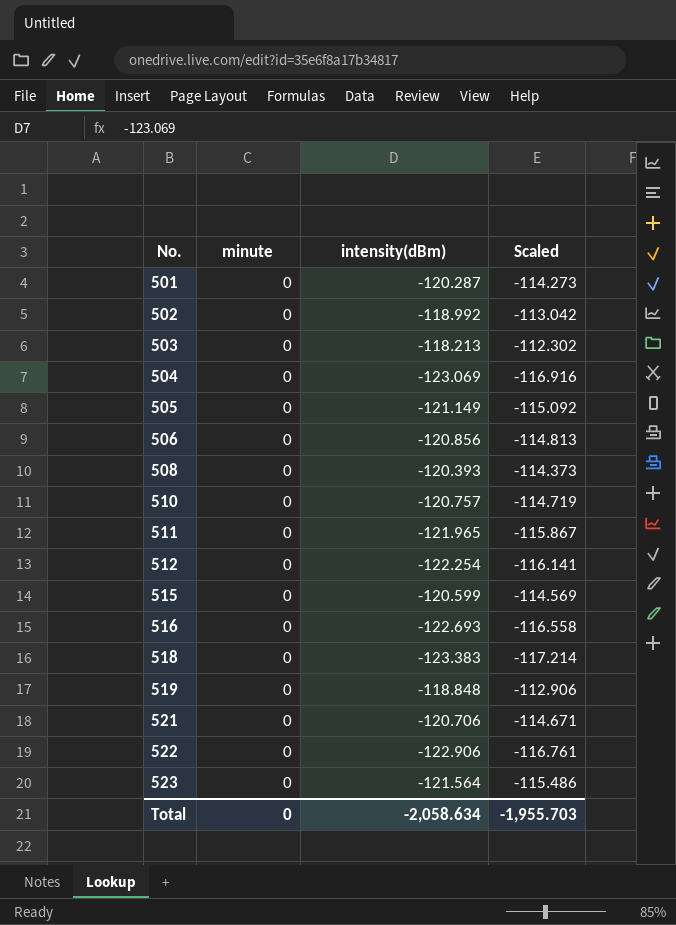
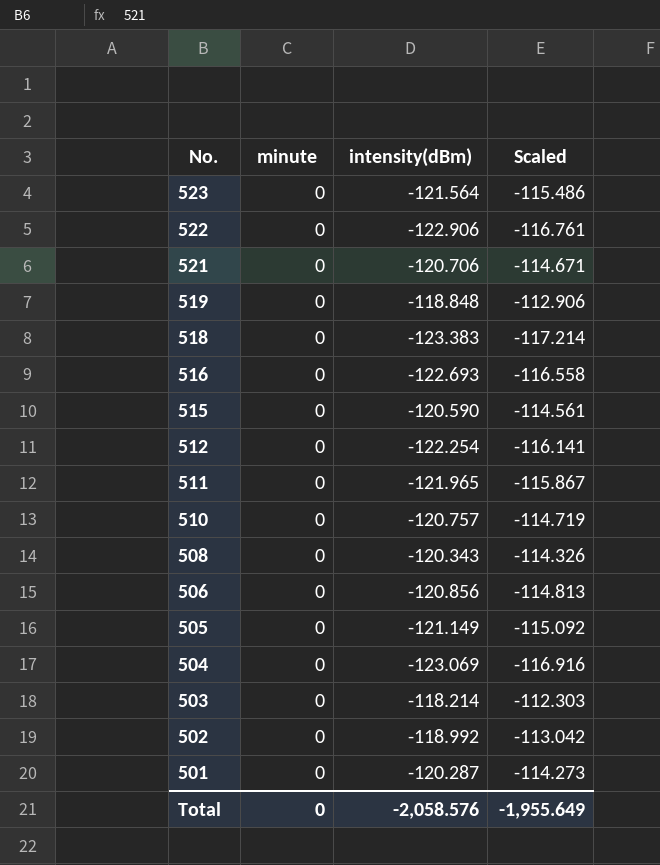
row order: No. ascending -> No. descending
515 | intensity(dBm): -120.599 -> -120.590
515 | Scaled: -114.569 -> -114.561
508 | intensity(dBm): -120.393 -> -120.343
508 | Scaled: -114.373 -> -114.326
503 | intensity(dBm): -118.213 -> -118.214
503 | Scaled: -112.302 -> -112.303
Total | intensity(dBm): -2,058.634 -> -2,058.576
Total | Scaled: -1,955.703 -> -1,955.649

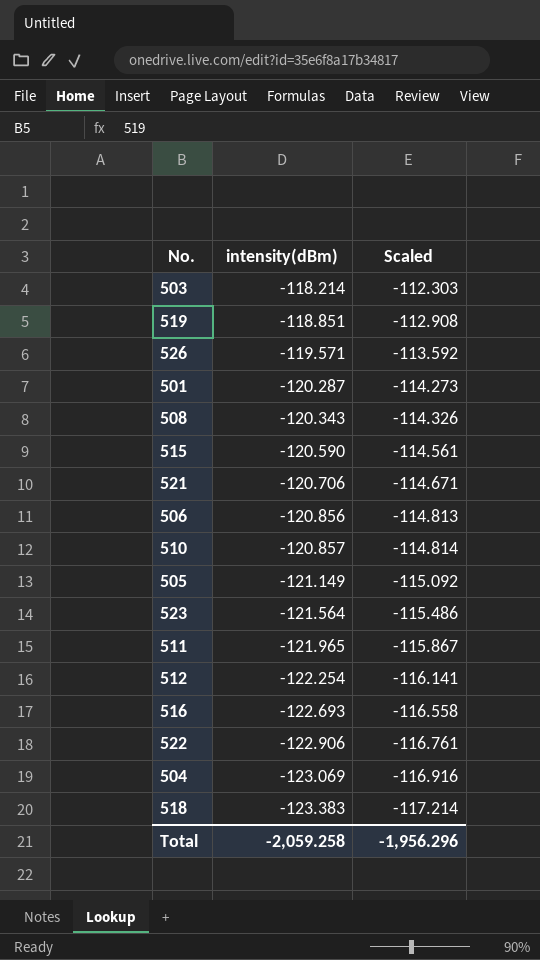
row order: No. descending -> intensity(dBm) descending
column minute | position: 2 -> none
row 502: 0 | -118.992 | -113.042 -> none
519 | intensity(dBm): -118.848 -> -118.851
519 | Scaled: -112.906 -> -112.908
row 526: none -> -119.571 | -113.592
510 | intensity(dBm): -120.757 -> -120.857
510 | Scaled: -114.719 -> -114.814
Total | intensity(dBm): -2,058.576 -> -2,059.258
Total | Scaled: -1,955.649 -> -1,956.296

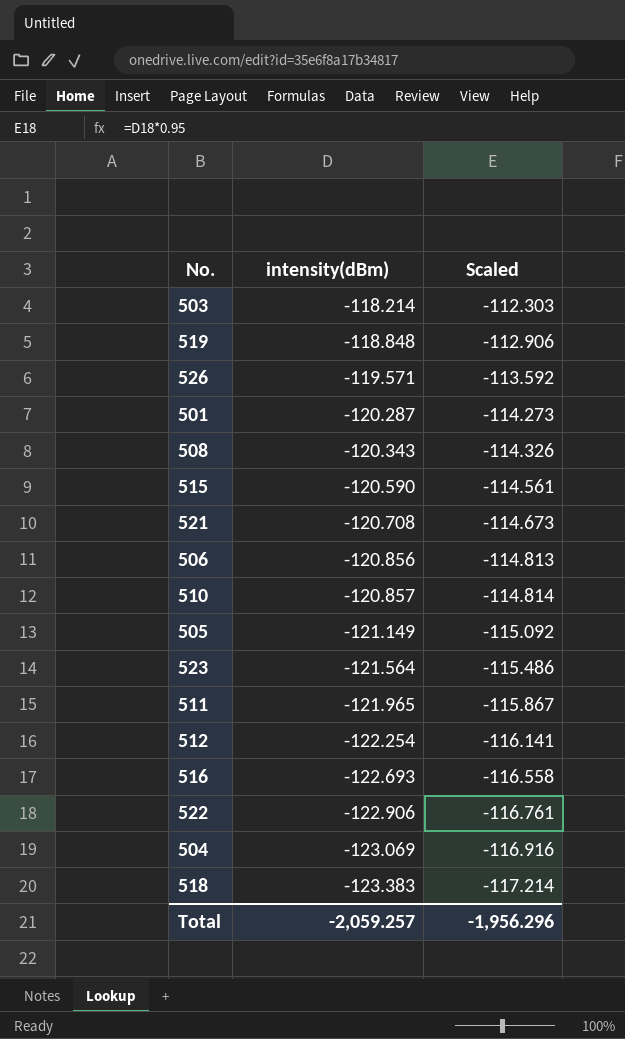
519 | intensity(dBm): -118.851 -> -118.848
519 | Scaled: -112.908 -> -112.906
521 | intensity(dBm): -120.706 -> -120.708
521 | Scaled: -114.671 -> -114.673
Total | intensity(dBm): -2,059.258 -> -2,059.257

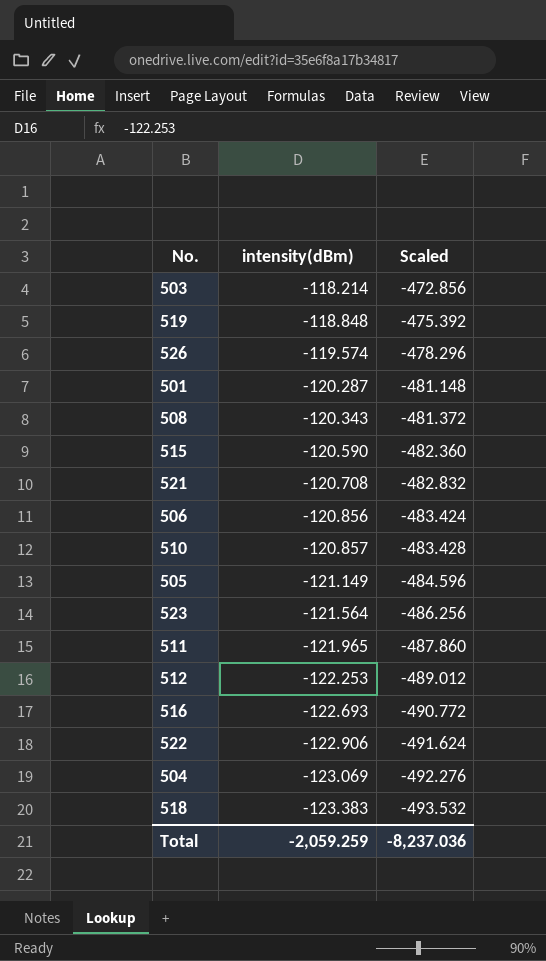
column Scaled | formula: [intensity(dBm)] * 0.95 -> [intensity(dBm)] * 4
526 | intensity(dBm): -119.571 -> -119.574
512 | intensity(dBm): -122.254 -> -122.253
Total | intensity(dBm): -2,059.257 -> -2,059.259
Total | Scaled: -1,956.296 -> -8,237.036

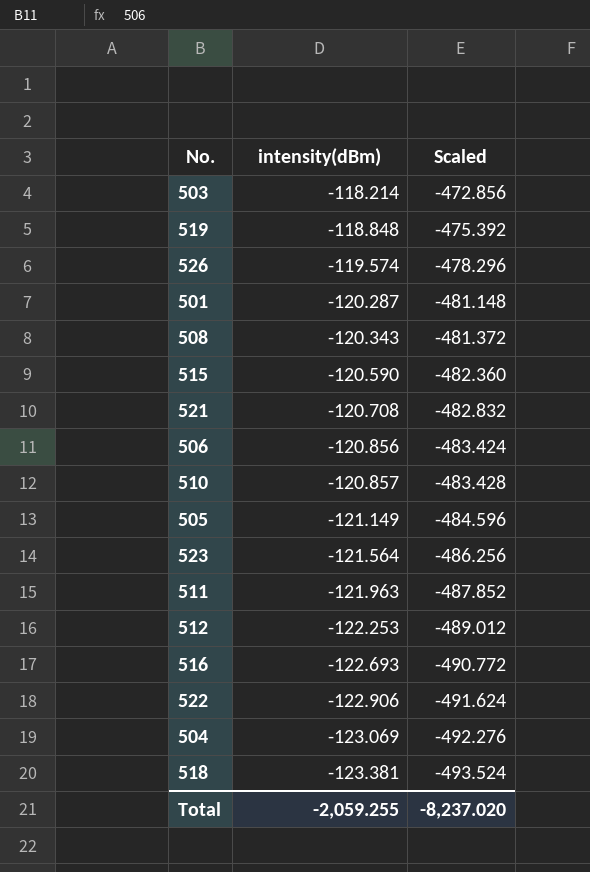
511 | intensity(dBm): -121.965 -> -121.963
511 | Scaled: -487.860 -> -487.852
518 | intensity(dBm): -123.383 -> -123.381
518 | Scaled: -493.532 -> -493.524
Total | intensity(dBm): -2,059.259 -> -2,059.255
Total | Scaled: -8,237.036 -> -8,237.020

